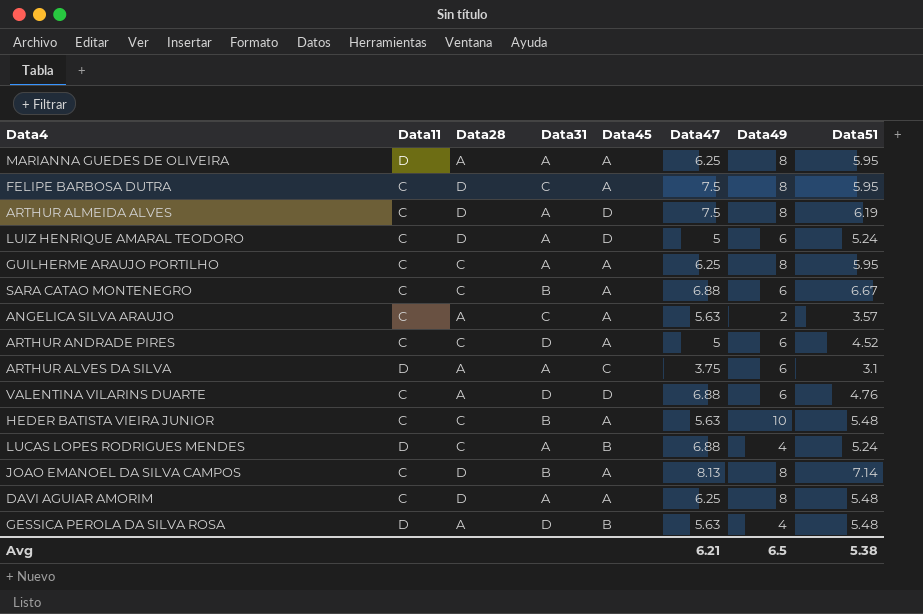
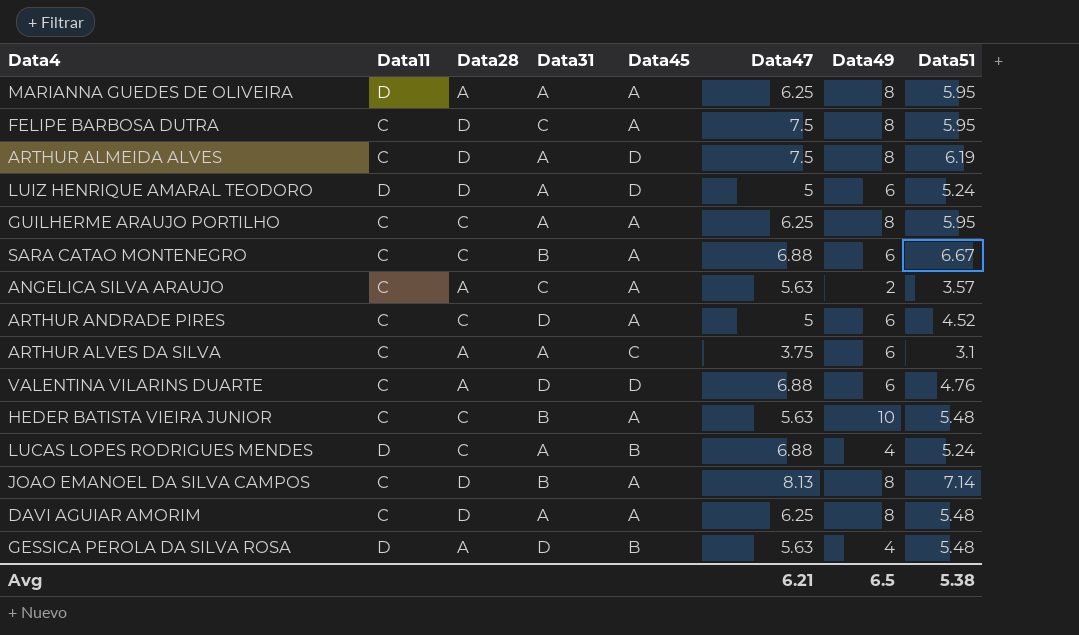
LUIZ HENRIQUE AMARAL TEODORO | Data11: C -> D
ARTHUR ALVES DA SILVA | Data11: D -> C

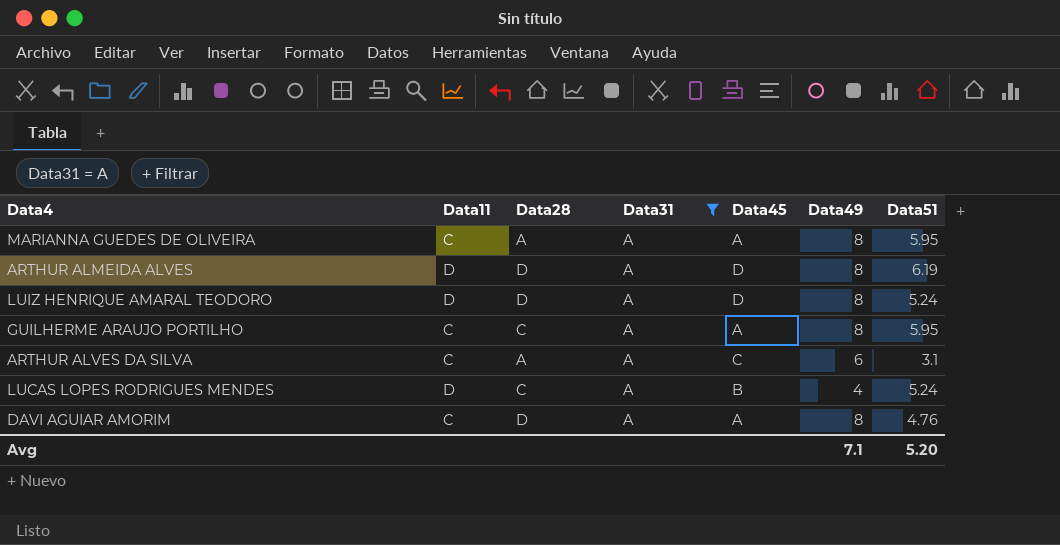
filter: none -> Data31 = A
column Data47 | position: 6 -> none
MARIANNA GUEDES DE OLIVEIRA | Data11: D -> C
ARTHUR ALMEIDA ALVES | Data11: C -> D
LUIZ HENRIQUE AMARAL TEODORO | Data49: 6 -> 8
DAVI AGUIAR AMORIM | Data51: 5.48 -> 4.76
Avg | Data49: 6.5 -> 7.1
Avg | Data51: 5.38 -> 5.20

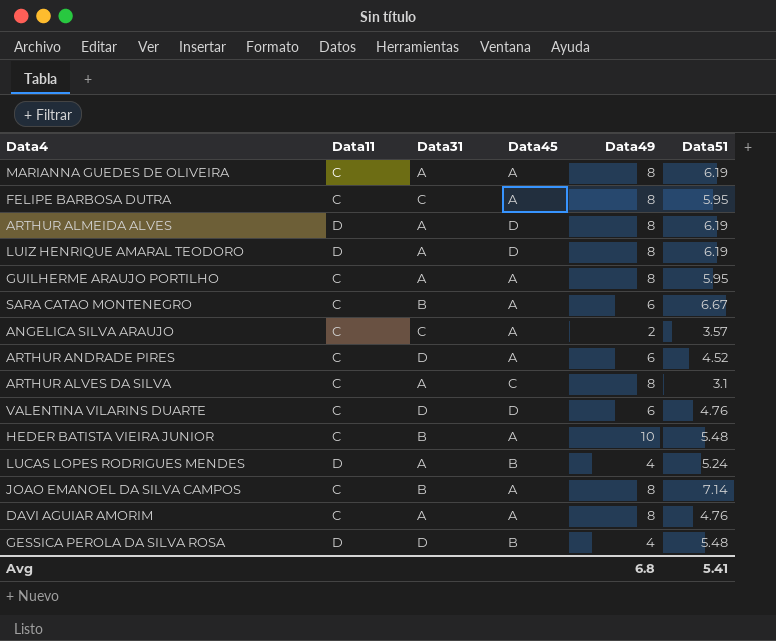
filter: Data31 = A -> none
column Data28 | position: 3 -> none
MARIANNA GUEDES DE OLIVEIRA | Data51: 5.95 -> 6.19
LUIZ HENRIQUE AMARAL TEODORO | Data51: 5.24 -> 6.19
ARTHUR ALVES DA SILVA | Data49: 6 -> 8
Avg | Data49: 7.1 -> 6.8
Avg | Data51: 5.20 -> 5.41

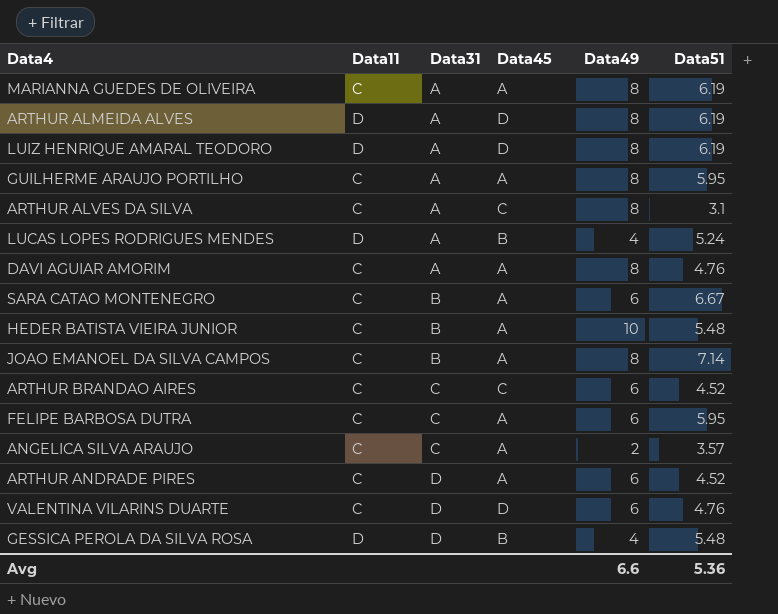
row order: none -> Data31 ascending
row ARTHUR BRANDAO AIRES: none -> C | C | C | 6 | 4.52
FELIPE BARBOSA DUTRA | Data49: 8 -> 6
Avg | Data49: 6.8 -> 6.6
Avg | Data51: 5.41 -> 5.36

